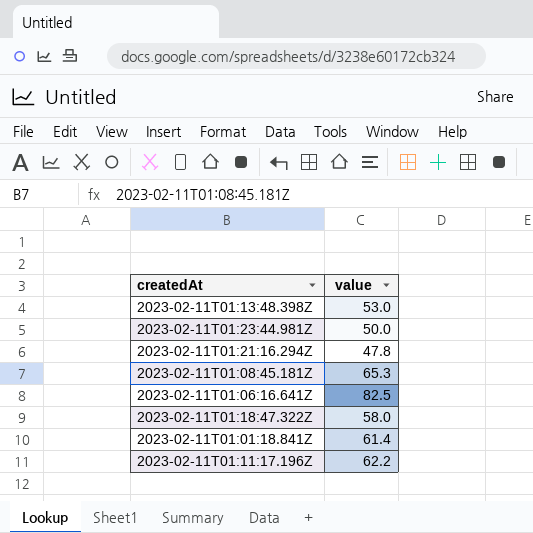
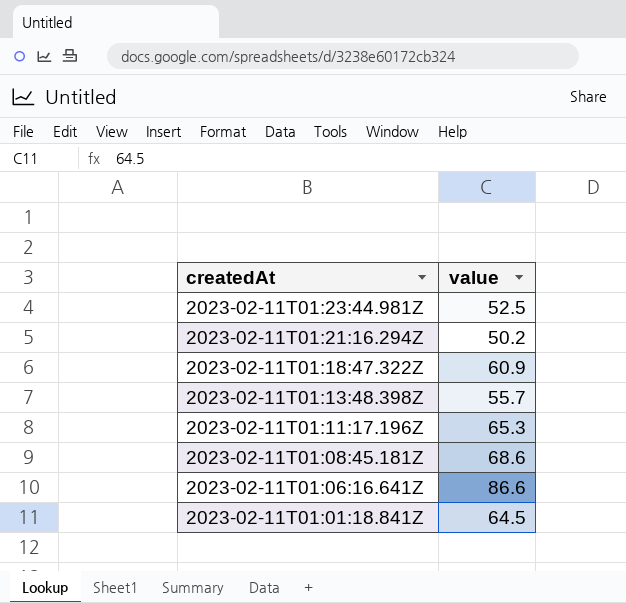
row order: none -> createdAt descending
2023-02-11T01:23:44.981Z | value: 50.0 -> 52.5
2023-02-11T01:21:16.294Z | value: 47.8 -> 50.2
2023-02-11T01:18:47.322Z | value: 58.0 -> 60.9
2023-02-11T01:13:48.398Z | value: 53.0 -> 55.7
2023-02-11T01:11:17.196Z | value: 62.2 -> 65.3
2023-02-11T01:08:45.181Z | value: 65.3 -> 68.6
2023-02-11T01:06:16.641Z | value: 82.5 -> 86.6
2023-02-11T01:01:18.841Z | value: 61.4 -> 64.5

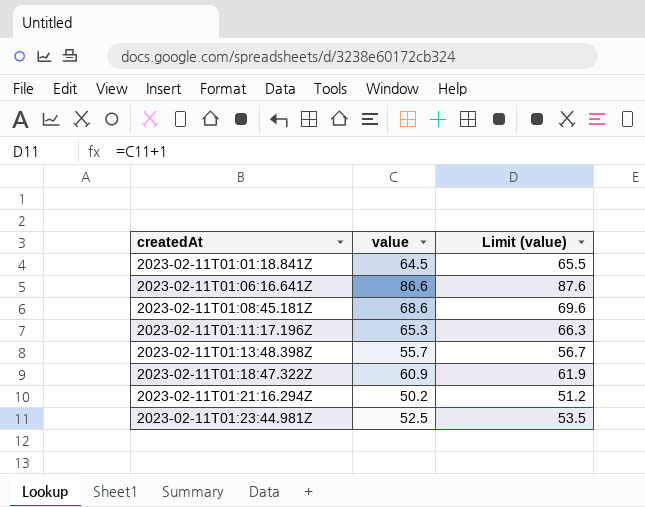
row order: createdAt descending -> createdAt ascending
column Limit (value) | formula: none -> [value] + 1

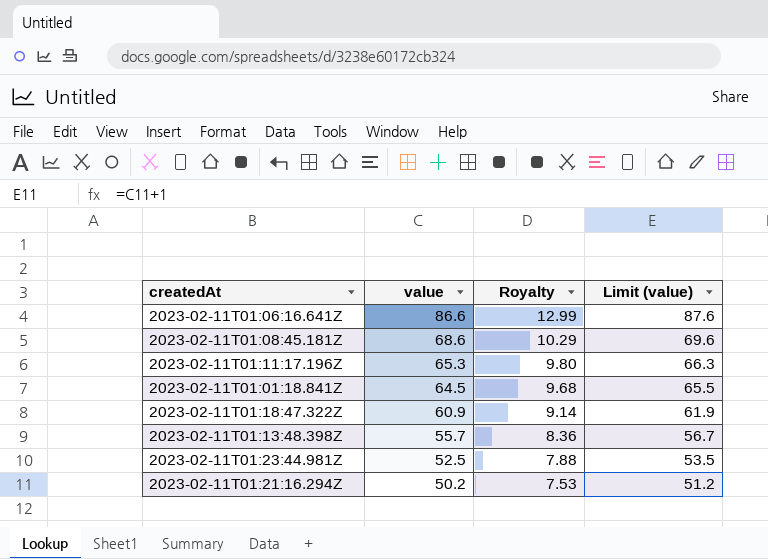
row order: createdAt ascending -> value descending
column Royalty | formula: none -> [value] * 0.15

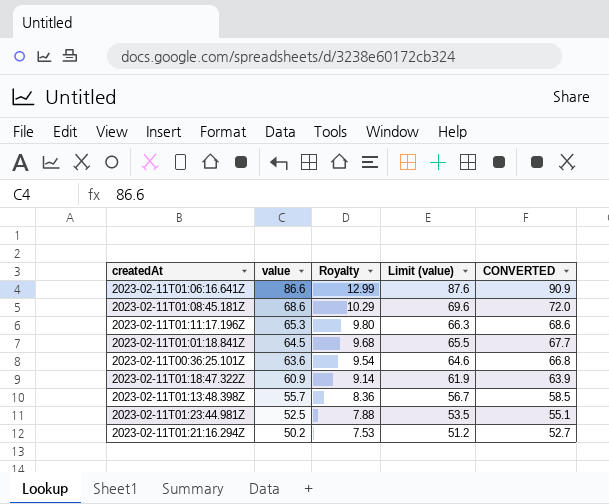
column CONVERTED | formula: none -> [value] * 1.05
row 2023-02-11T00:36:25.101Z: none -> 63.6 | 9.54 | 64.6 | 66.8

